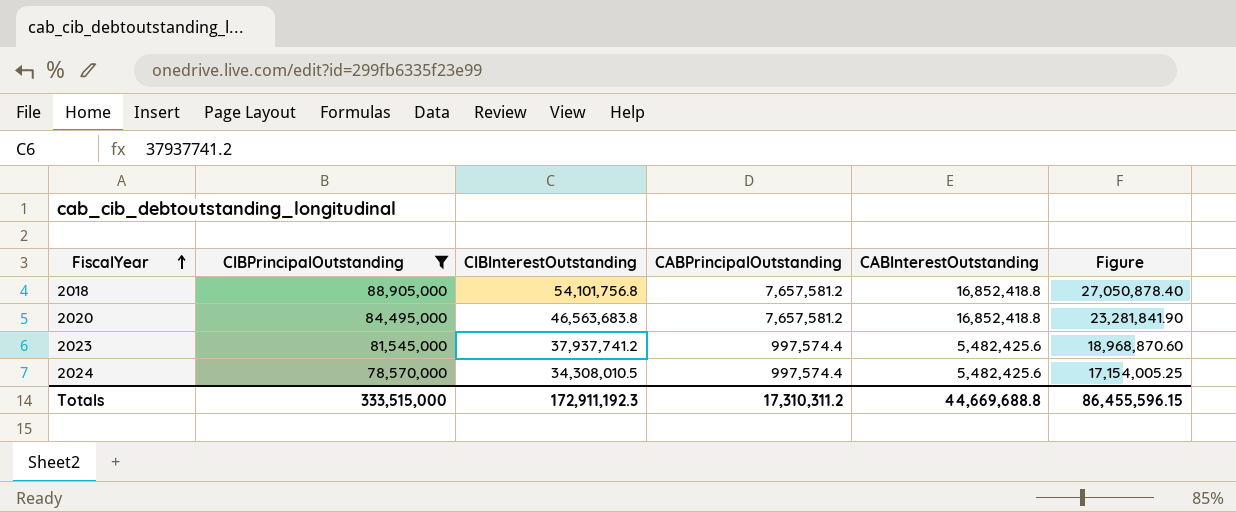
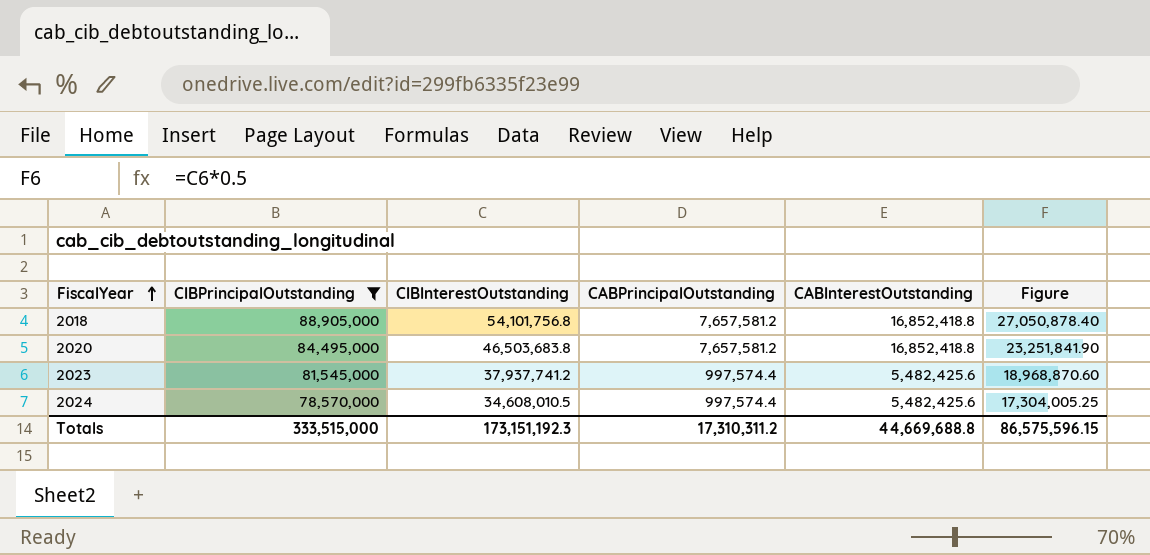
2020 | CIBInterestOutstanding: 46,563,683.8 -> 46,503,683.8
2020 | Figure: 23,281,841.90 -> 23,251,841.90
2024 | CIBInterestOutstanding: 34,308,010.5 -> 34,608,010.5
2024 | Figure: 17,154,005.25 -> 17,304,005.25
Totals | CIBInterestOutstanding: 172,911,192.3 -> 173,151,192.3
Totals | Figure: 86,455,596.15 -> 86,575,596.15

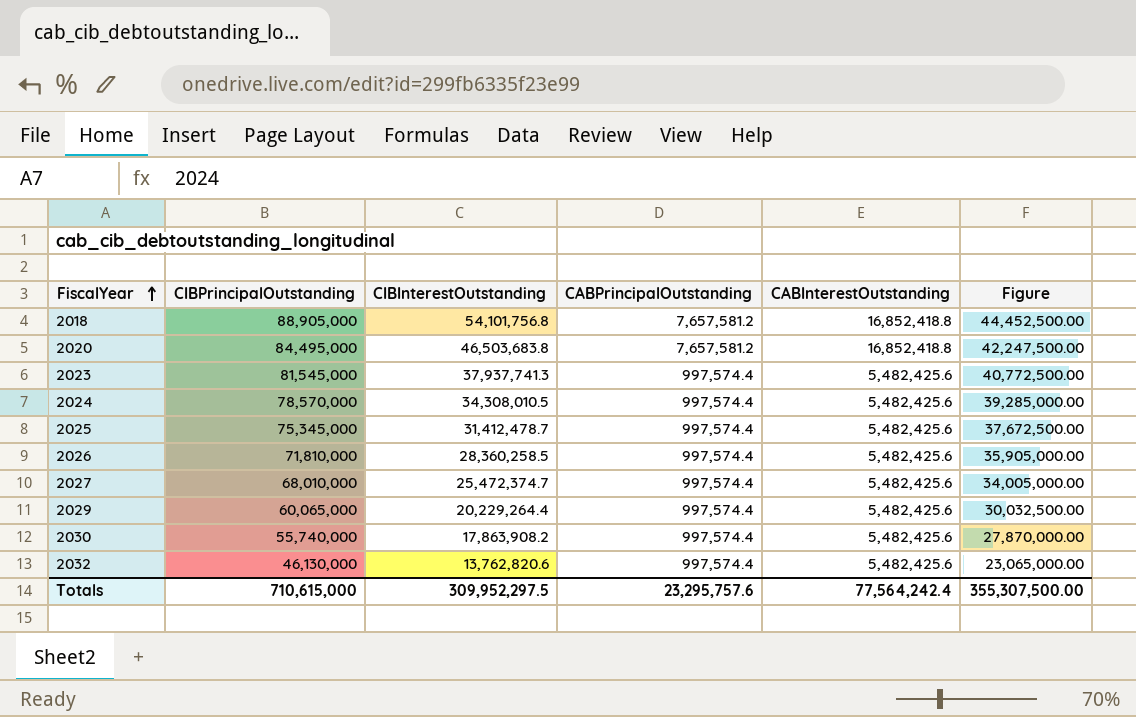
filter: CIBPrincipalOutstanding >= 78,570,000 -> none
column Figure | formula: [CIBInterestOutstanding] * 0.5 -> [CIBPrincipalOutstanding] * 0.5
2023 | CIBInterestOutstanding: 37,937,741.2 -> 37,937,741.3
2024 | CIBInterestOutstanding: 34,608,010.5 -> 34,308,010.5
Totals | CIBPrincipalOutstanding: 333,515,000 -> 710,615,000
Totals | CIBInterestOutstanding: 173,151,192.3 -> 309,952,297.5
Totals | CABPrincipalOutstanding: 17,310,311.2 -> 23,295,757.6
Totals | CABInterestOutstanding: 44,669,688.8 -> 77,564,242.4
Totals | Figure: 86,575,596.15 -> 355,307,500.00

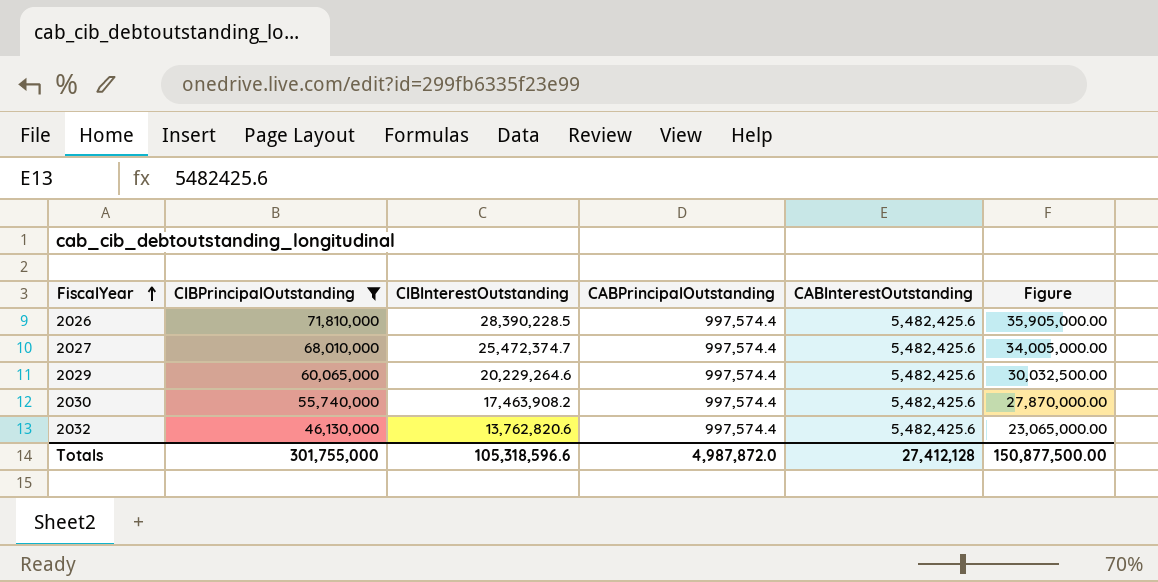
filter: none -> CIBPrincipalOutstanding <= 71,810,000
2026 | CIBInterestOutstanding: 28,360,258.5 -> 28,390,228.5
2029 | CIBInterestOutstanding: 20,229,264.4 -> 20,229,264.6
2030 | CIBInterestOutstanding: 17,863,908.2 -> 17,463,908.2
Totals | CIBPrincipalOutstanding: 710,615,000 -> 301,755,000
Totals | CIBInterestOutstanding: 309,952,297.5 -> 105,318,596.6
Totals | CABPrincipalOutstanding: 23,295,757.6 -> 4,987,872.0
Totals | CABInterestOutstanding: 77,564,242.4 -> 27,412,128
Totals | Figure: 355,307,500.00 -> 150,877,500.00

